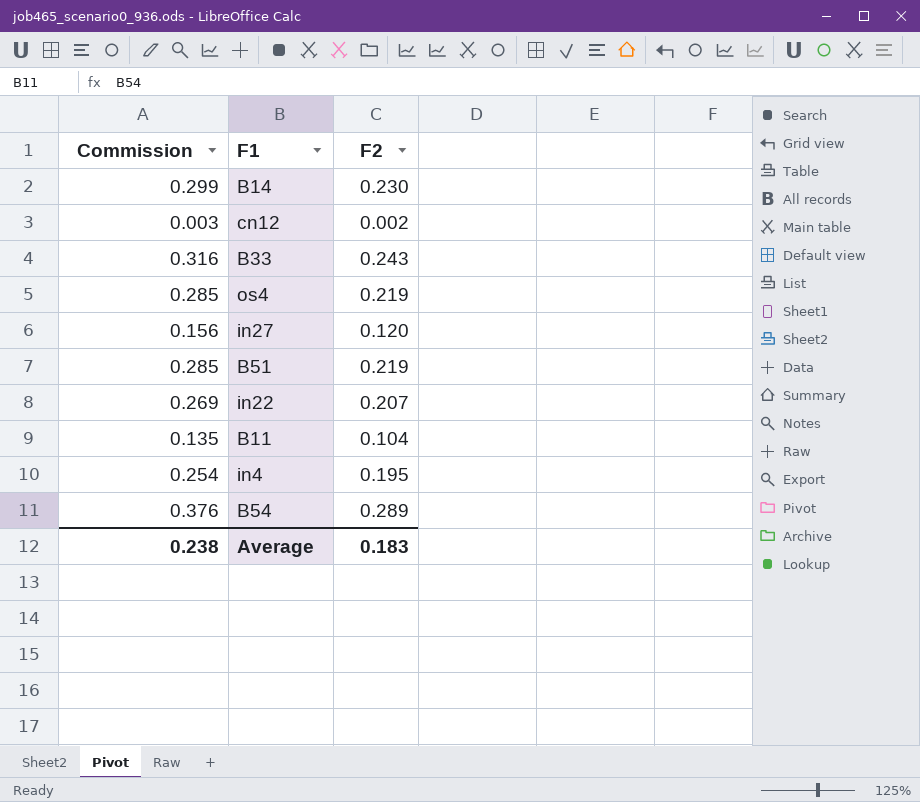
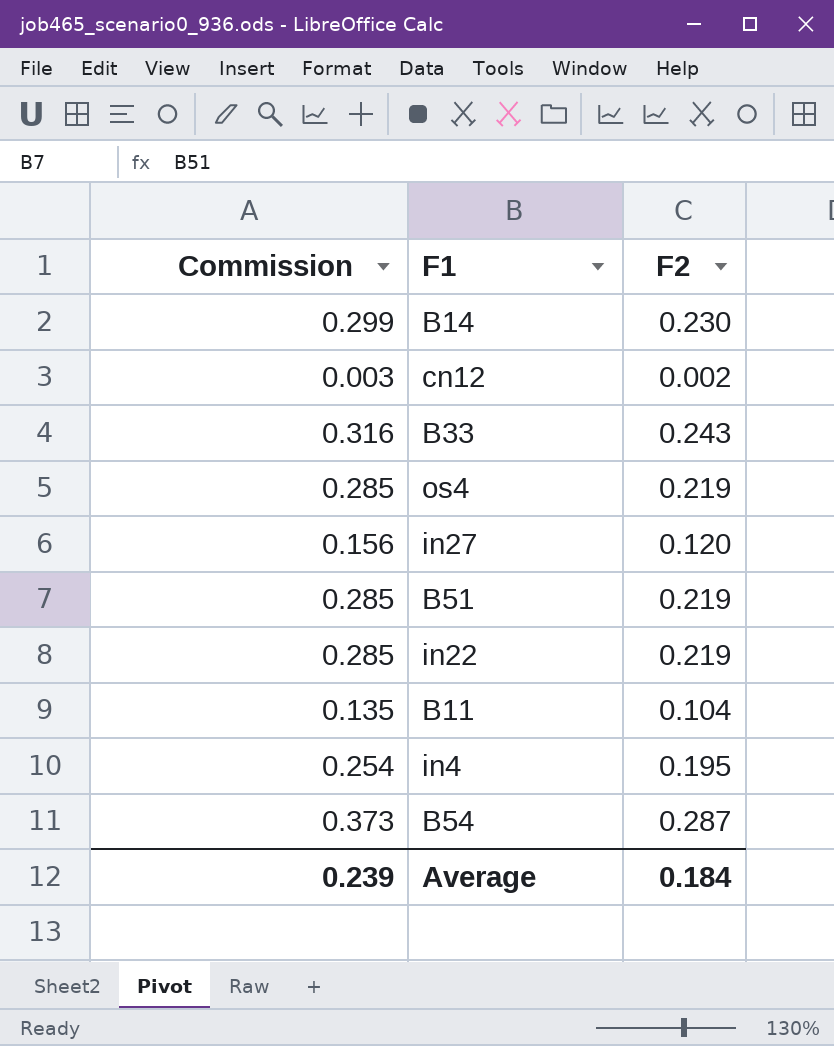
in22 | Commission: 0.269 -> 0.285
in22 | F2: 0.207 -> 0.219
B54 | Commission: 0.376 -> 0.373
B54 | F2: 0.289 -> 0.287
Average | Commission: 0.238 -> 0.239
Average | F2: 0.183 -> 0.184

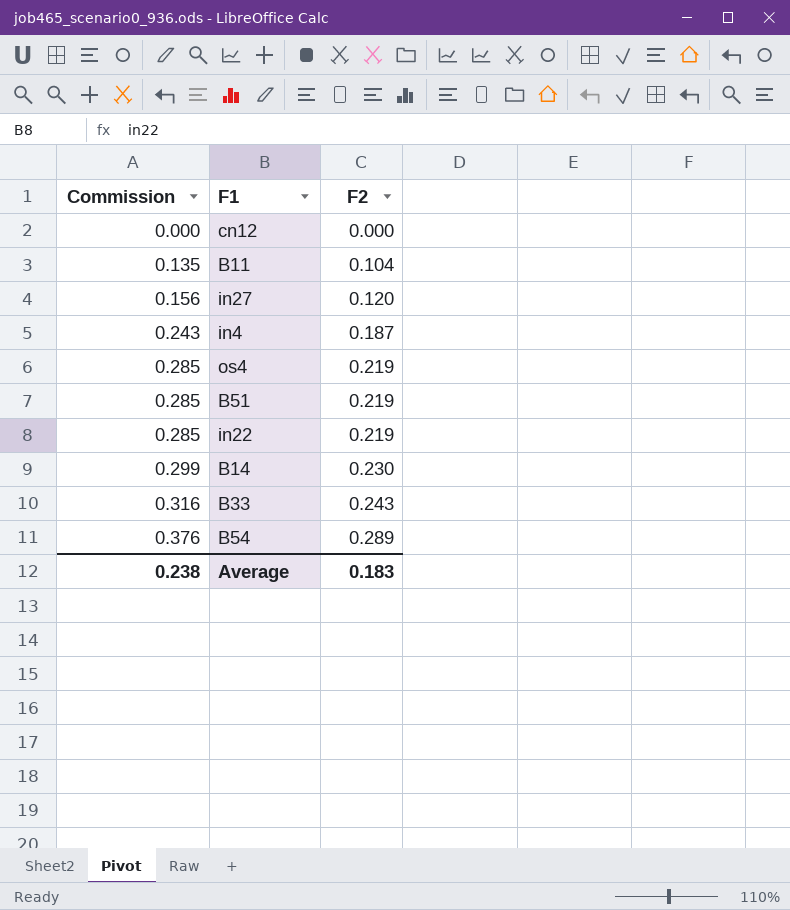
row order: none -> Commission ascending
cn12 | Commission: 0.003 -> 0.000
cn12 | F2: 0.002 -> 0.000
in4 | Commission: 0.254 -> 0.243
in4 | F2: 0.195 -> 0.187
B54 | Commission: 0.373 -> 0.376
B54 | F2: 0.287 -> 0.289
Average | Commission: 0.239 -> 0.238
Average | F2: 0.184 -> 0.183

